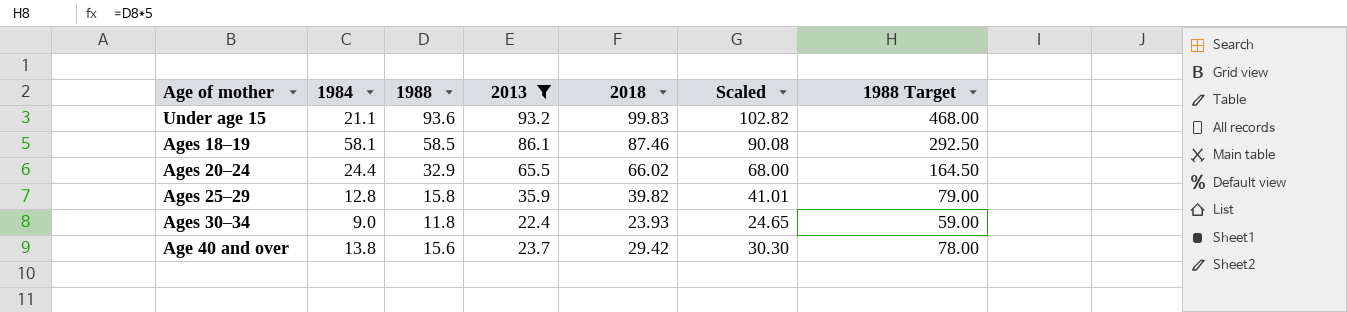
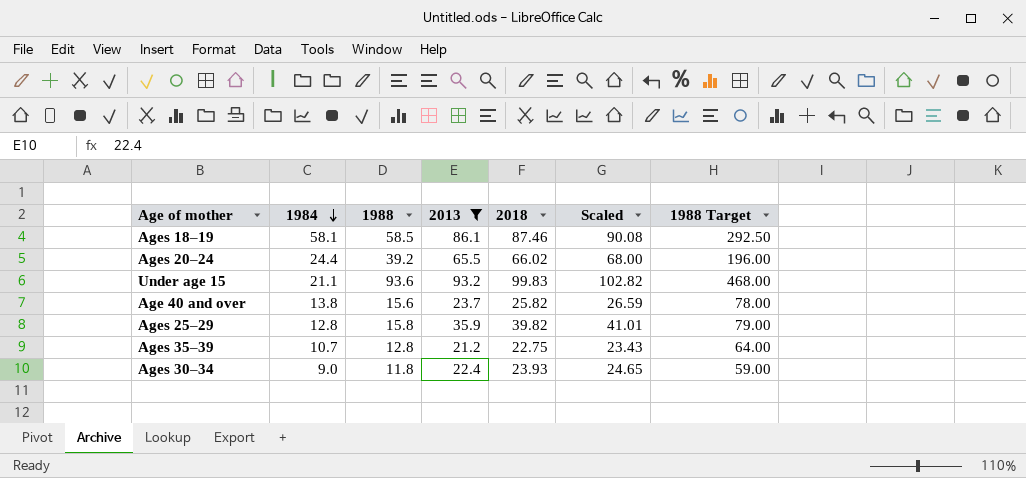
row order: none -> 1984 descending
Ages 20–24 | 1988: 32.9 -> 39.2
Ages 20–24 | 1988 Target: 164.50 -> 196.00
Age 40 and over | 2018: 29.42 -> 25.82
Age 40 and over | Scaled: 30.30 -> 26.59
row Ages 35–39: none -> 10.7 | 12.8 | 21.2 | 22.75 | 23.43 | 64.00

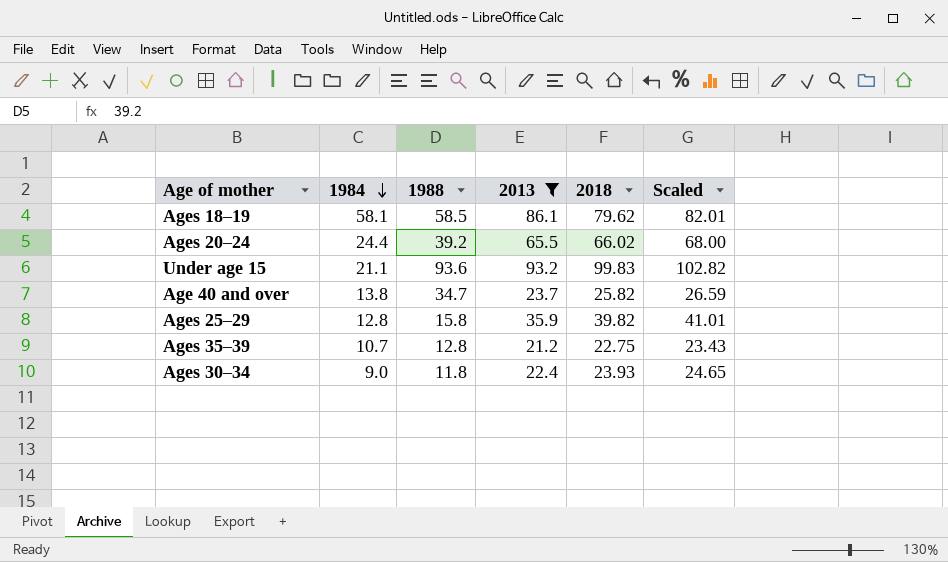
column 1988 Target | formula: [1988] * 5 -> none
Ages 18–19 | 2018: 87.46 -> 79.62
Ages 18–19 | Scaled: 90.08 -> 82.01
Age 40 and over | 1988: 15.6 -> 34.7

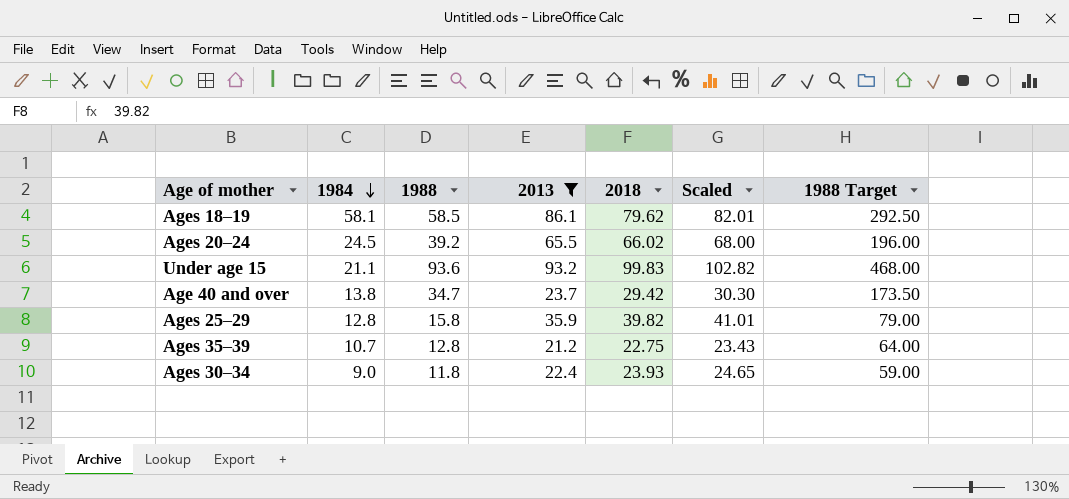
column 1988 Target | formula: none -> [1988] * 5
Ages 20–24 | 1984: 24.4 -> 24.5
Age 40 and over | 2018: 25.82 -> 29.42
Age 40 and over | Scaled: 26.59 -> 30.30

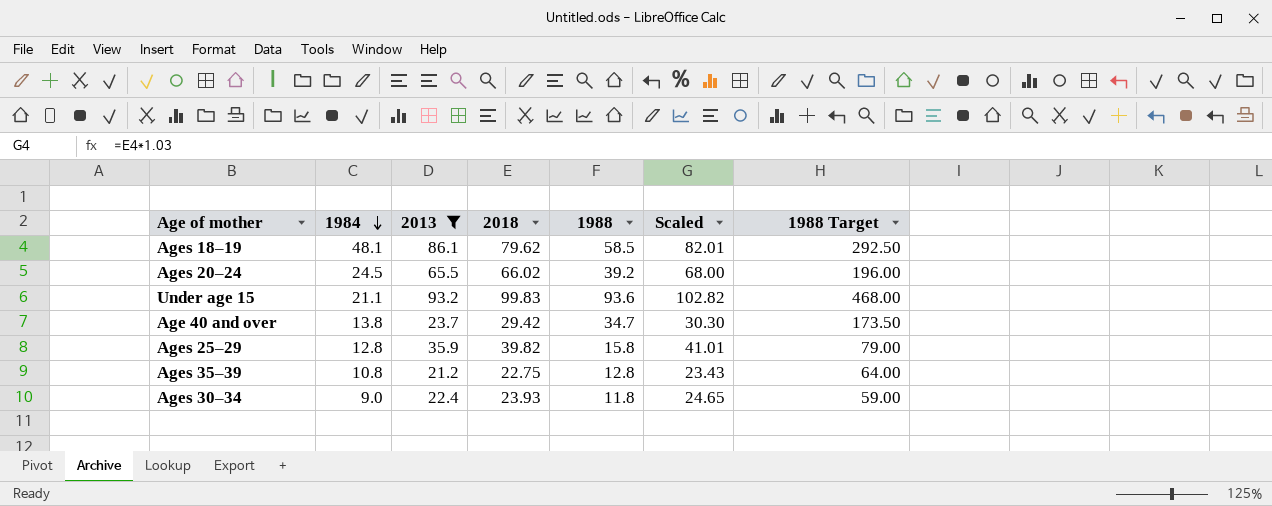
column 1988 | position: 3 -> 5
Ages 18–19 | 1984: 58.1 -> 48.1
Ages 35–39 | 1984: 10.7 -> 10.8

